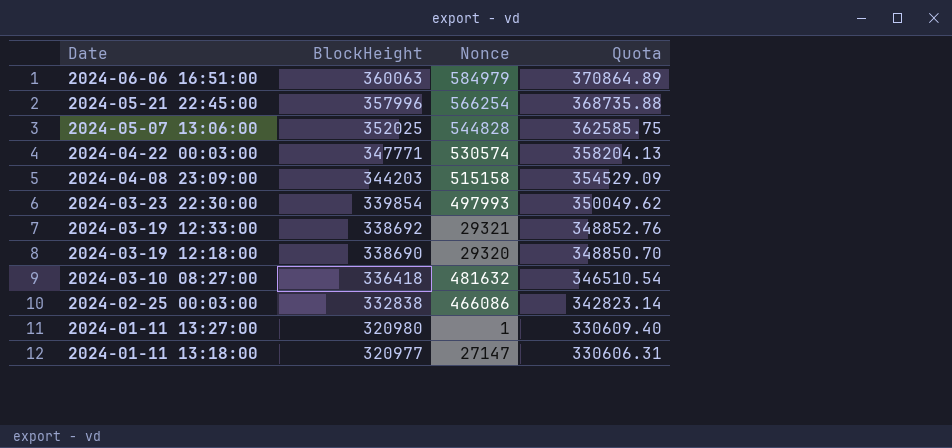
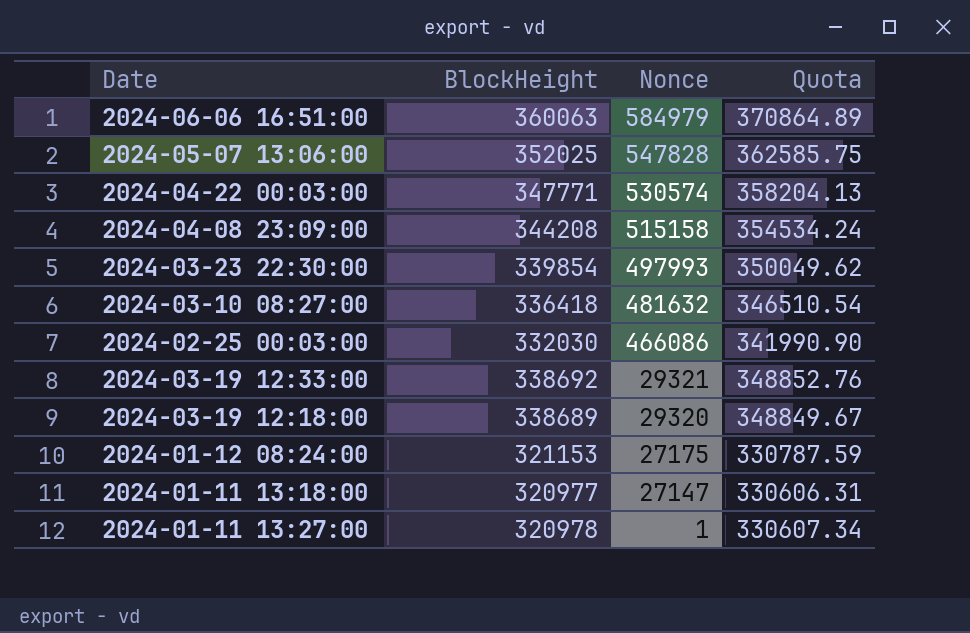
row order: Date descending -> Nonce descending
row 2024-05-21 22:45:00: 357996 | 566254 | 368735.88 -> none
2024-05-07 13:06:00 | Nonce: 544828 -> 547828
2024-04-08 23:09:00 | BlockHeight: 344203 -> 344208
2024-04-08 23:09:00 | Quota: 354529.09 -> 354534.24
2024-02-25 00:03:00 | BlockHeight: 332838 -> 332030
2024-02-25 00:03:00 | Quota: 342823.14 -> 341990.90
2024-03-19 12:18:00 | BlockHeight: 338690 -> 338689
2024-03-19 12:18:00 | Quota: 348850.70 -> 348849.67
row 2024-01-12 08:24:00: none -> 321153 | 27175 | 330787.59
2024-01-11 13:27:00 | BlockHeight: 320980 -> 320978
2024-01-11 13:27:00 | Quota: 330609.40 -> 330607.34

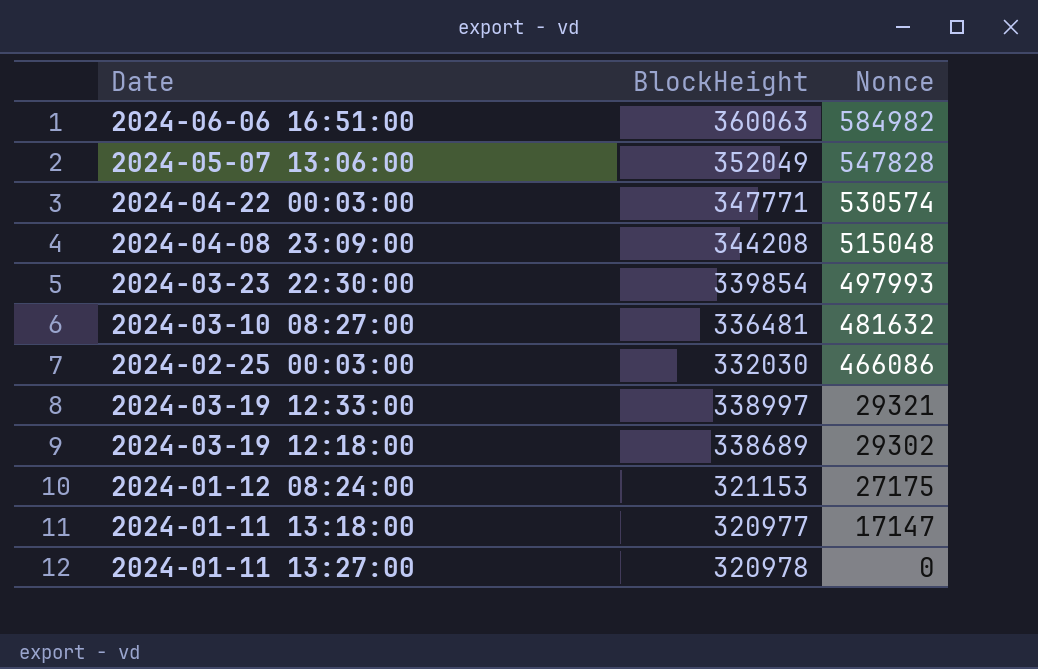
column Quota | formula: [BlockHeight] * 1.03 -> none
2024-06-06 16:51:00 | Nonce: 584979 -> 584982
2024-05-07 13:06:00 | BlockHeight: 352025 -> 352049
2024-04-08 23:09:00 | Nonce: 515158 -> 515048
2024-03-10 08:27:00 | BlockHeight: 336418 -> 336481
2024-03-19 12:33:00 | BlockHeight: 338692 -> 338997
2024-03-19 12:18:00 | Nonce: 29320 -> 29302
2024-01-11 13:18:00 | Nonce: 27147 -> 17147
2024-01-11 13:27:00 | Nonce: 1 -> 0

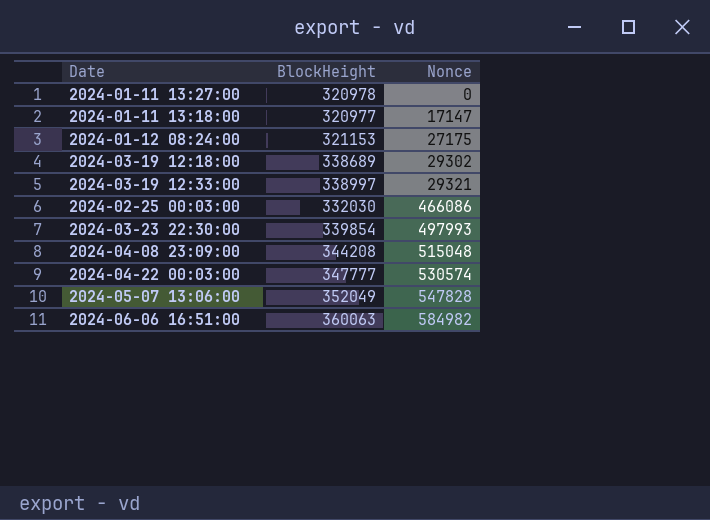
row order: Nonce descending -> Nonce ascending
row 2024-03-10 08:27:00: 336481 | 481632 -> none
2024-04-22 00:03:00 | BlockHeight: 347771 -> 347777

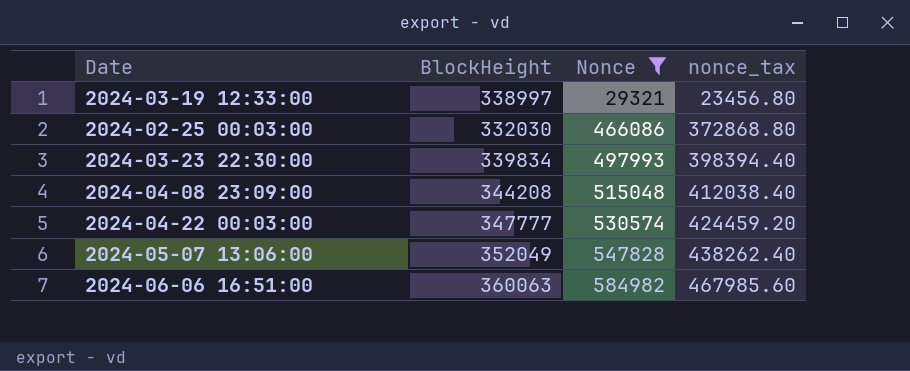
filter: none -> Nonce >= 29321
column nonce_tax | formula: none -> [Nonce] * 0.8
2024-03-23 22:30:00 | BlockHeight: 339854 -> 339834

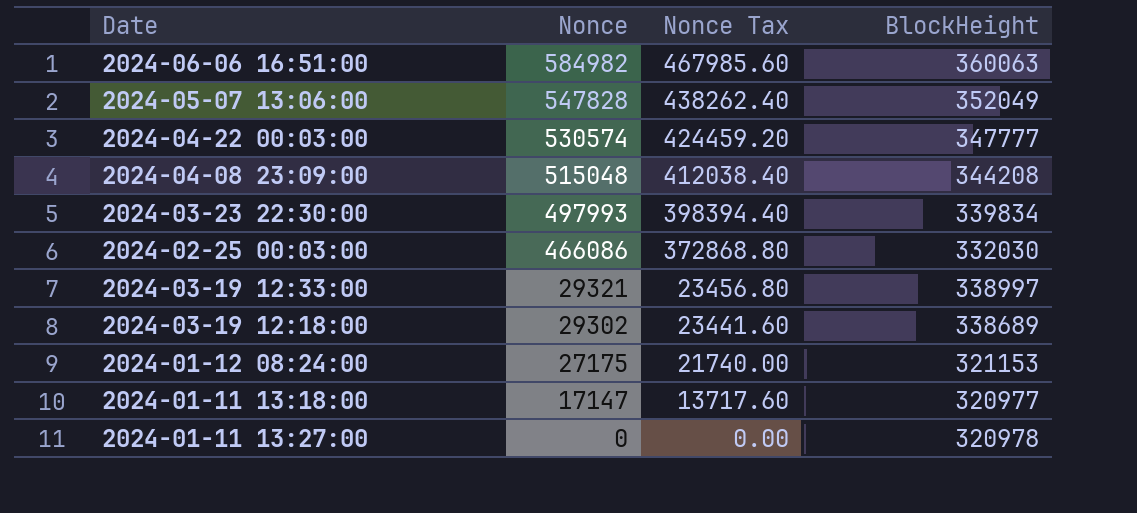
filter: Nonce >= 29321 -> none
row order: Nonce ascending -> Nonce descending
column name: nonce_tax -> Nonce Tax
column BlockHeight | position: 2 -> 4

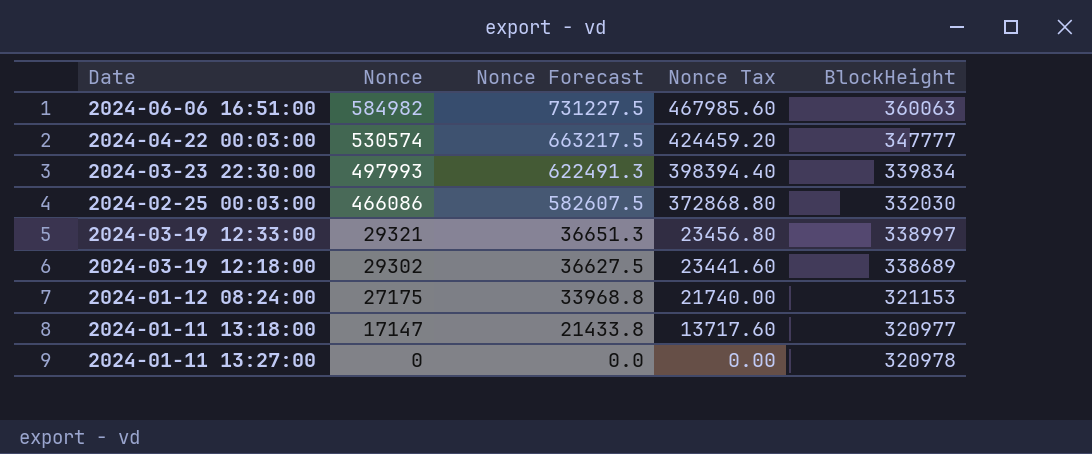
column Nonce Forecast | formula: none -> [Nonce] * 1.25
row 2024-05-07 13:06:00: 547828 | 438262.40 | 352049 -> none
row 2024-04-08 23:09:00: 515048 | 412038.40 | 344208 -> none

